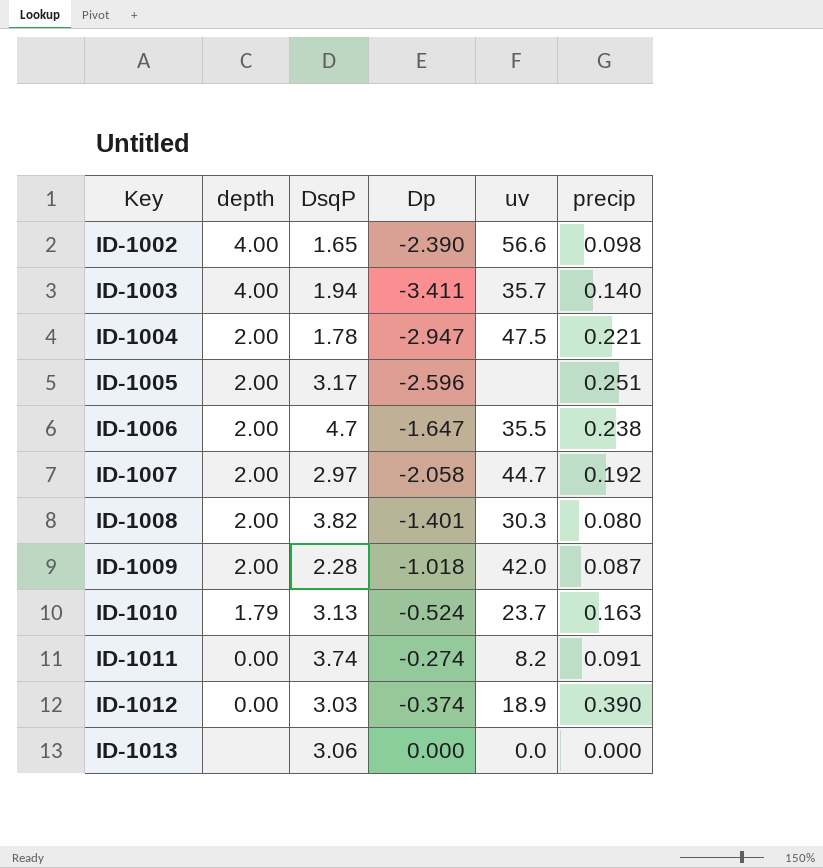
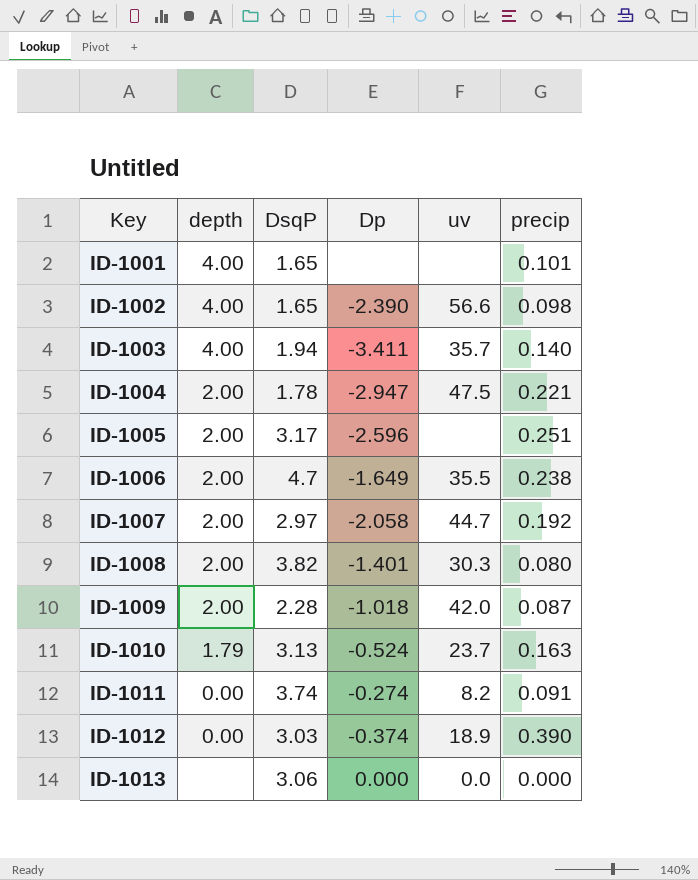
row ID-1001: none -> 4.00 | 1.65 | none | none | 0.101
ID-1006 | Dp: -1.647 -> -1.649

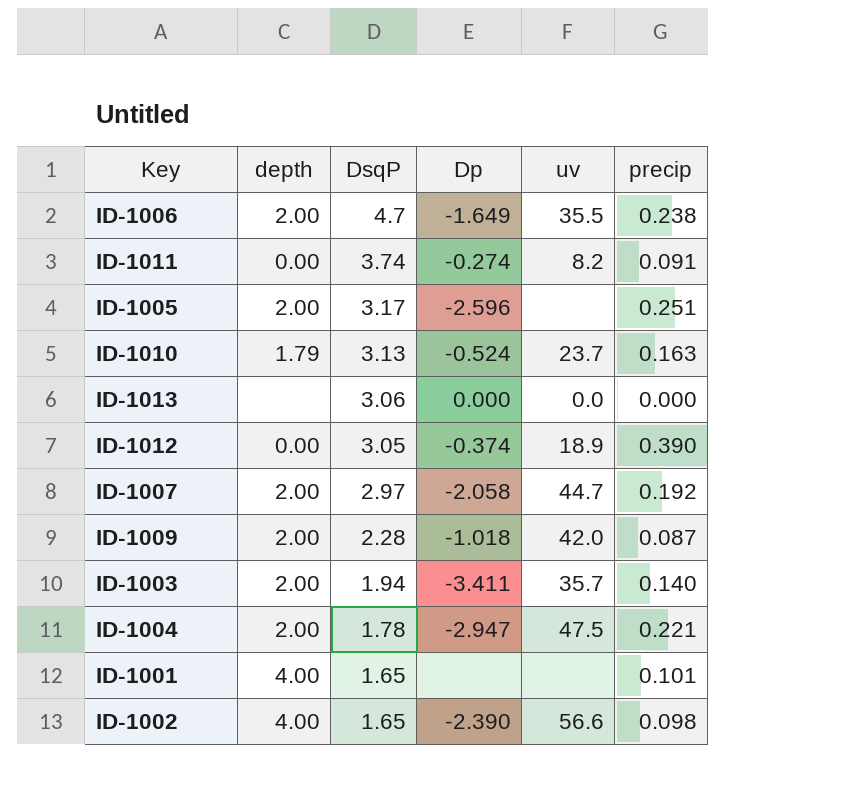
row order: Key ascending -> DsqP descending
row ID-1008: 2.00 | 3.82 | -1.401 | 30.3 | 0.080 -> none
ID-1012 | DsqP: 3.03 -> 3.05
ID-1003 | depth: 4.00 -> 2.00

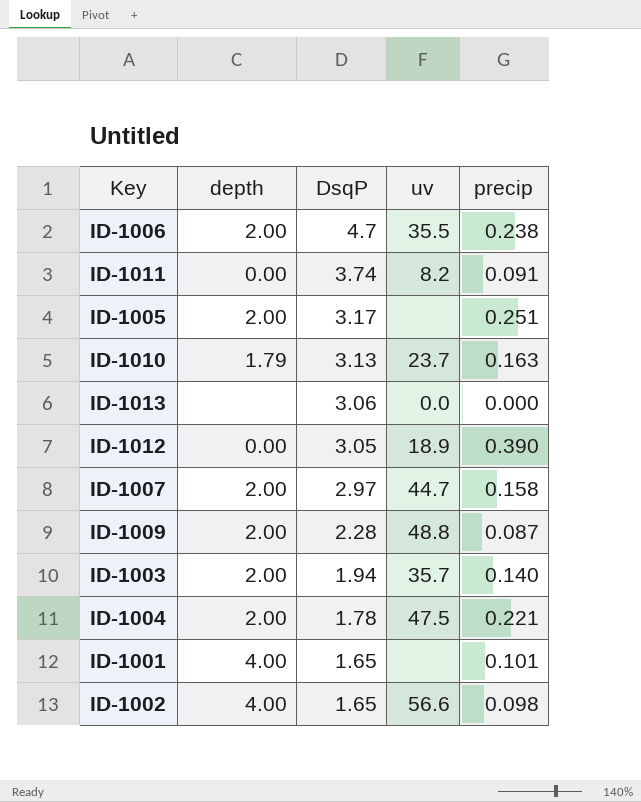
column Dp | position: 4 -> none
ID-1007 | precip: 0.192 -> 0.158
ID-1009 | uv: 42.0 -> 48.8

